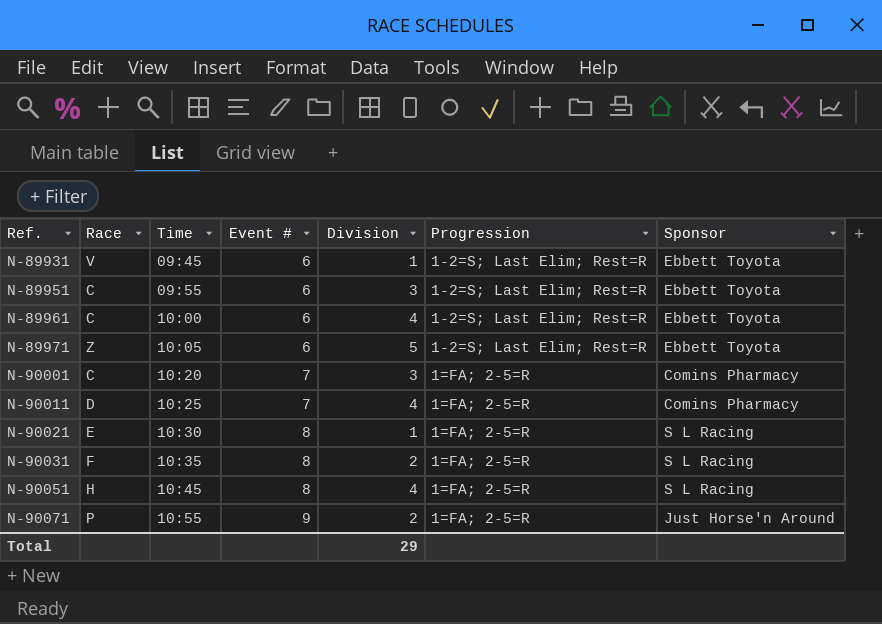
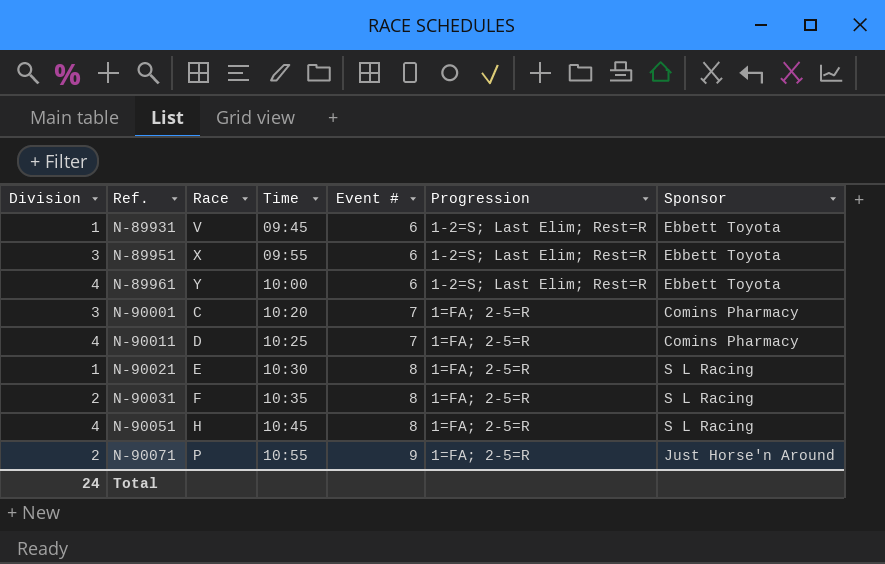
column Division | position: 5 -> 1
row N-89971: Z | 10:05 | 6 | 5 | 1-2=S; Last Elim; Rest=R | Ebbett Toyota -> none
N-89951 | Race: C -> X
N-89961 | Race: C -> Y
Total | Division: 29 -> 24

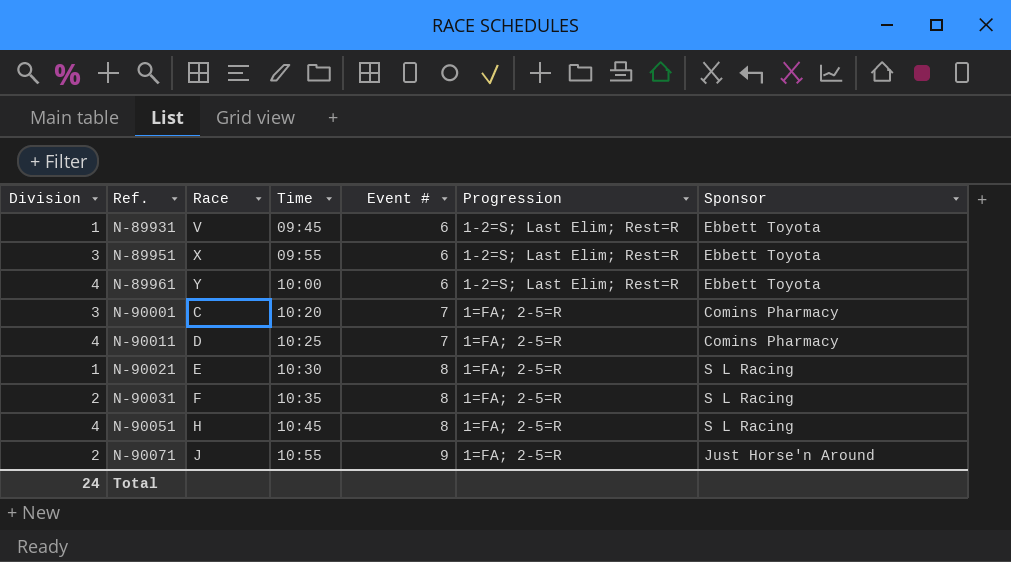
N-90071 | Race: P -> J

